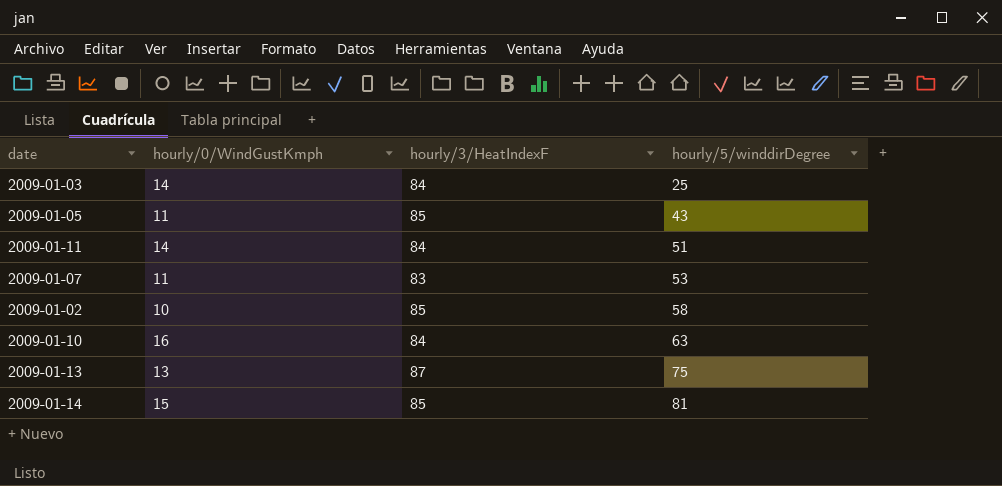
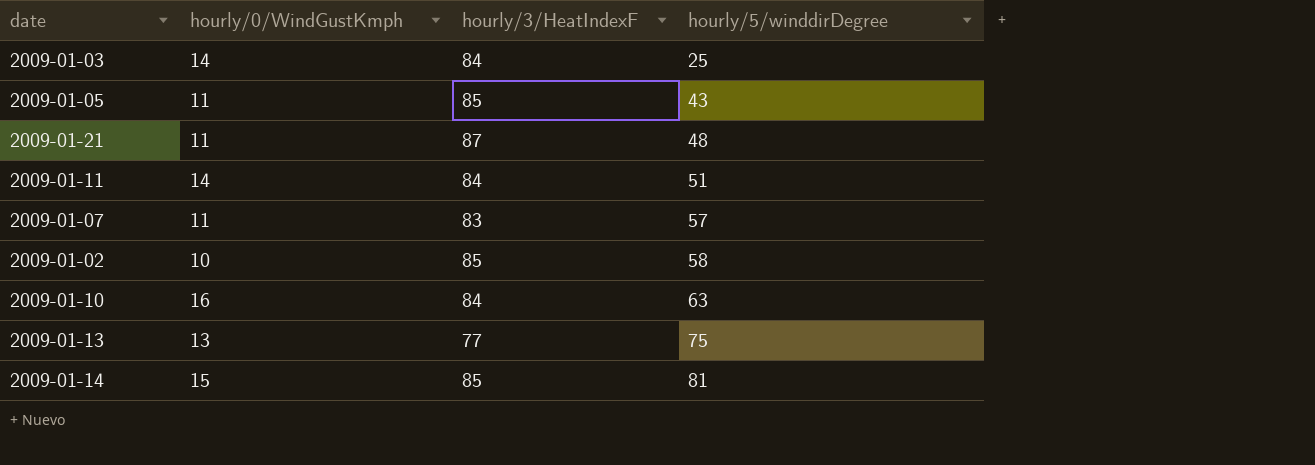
row 2009-01-21: none -> 11 | 87 | 48
2009-01-07 | hourly/5/winddirDegree: 53 -> 57
2009-01-13 | hourly/3/HeatIndexF: 87 -> 77

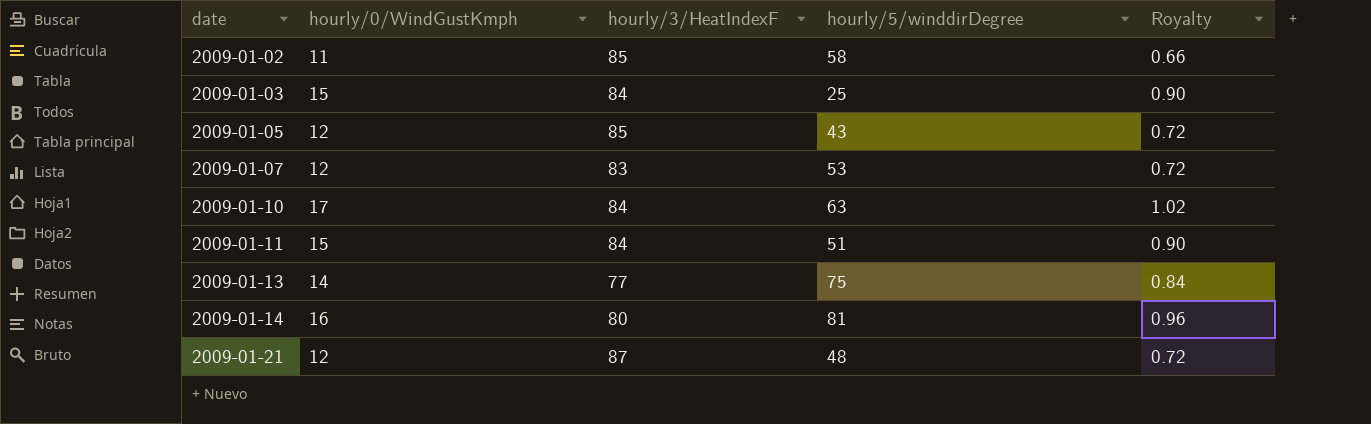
row order: hourly/5/winddirDegree ascending -> date ascending
column Royalty | formula: none -> [hourly/0/WindGustKmph] * 0.06
2009-01-02 | hourly/0/WindGustKmph: 10 -> 11
2009-01-03 | hourly/0/WindGustKmph: 14 -> 15
2009-01-05 | hourly/0/WindGustKmph: 11 -> 12
2009-01-07 | hourly/0/WindGustKmph: 11 -> 12
2009-01-07 | hourly/5/winddirDegree: 57 -> 53
2009-01-10 | hourly/0/WindGustKmph: 16 -> 17
2009-01-11 | hourly/0/WindGustKmph: 14 -> 15
2009-01-13 | hourly/0/WindGustKmph: 13 -> 14
2009-01-14 | hourly/0/WindGustKmph: 15 -> 16
2009-01-14 | hourly/3/HeatIndexF: 85 -> 80
2009-01-21 | hourly/0/WindGustKmph: 11 -> 12

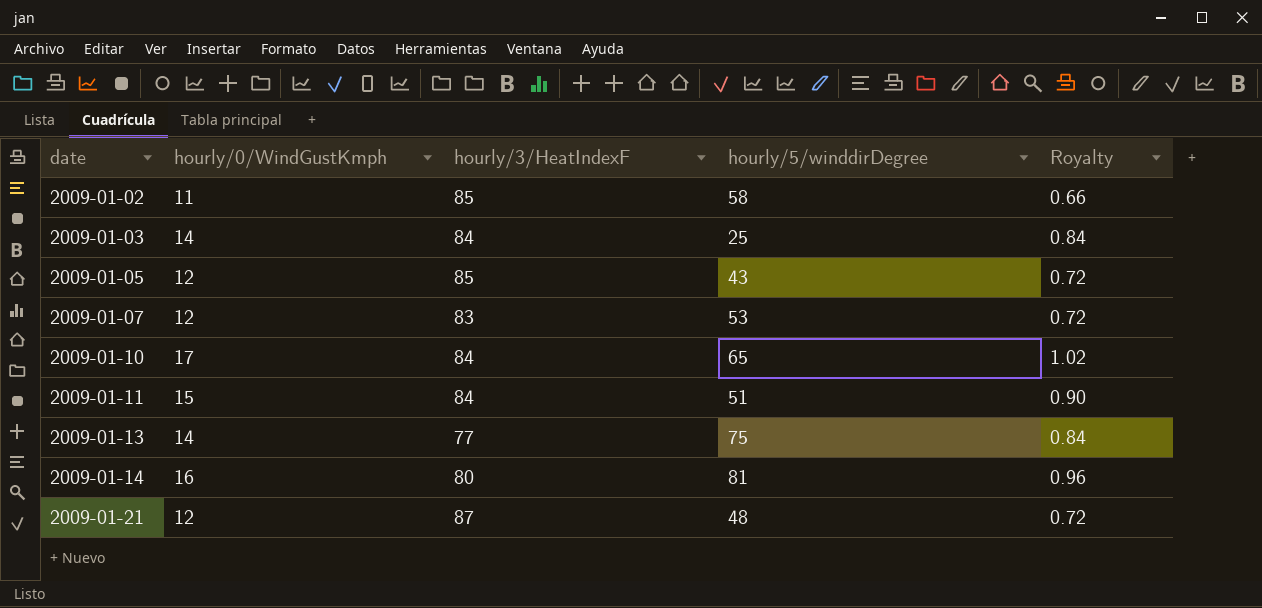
2009-01-03 | hourly/0/WindGustKmph: 15 -> 14
2009-01-03 | Royalty: 0.90 -> 0.84
2009-01-10 | hourly/5/winddirDegree: 63 -> 65

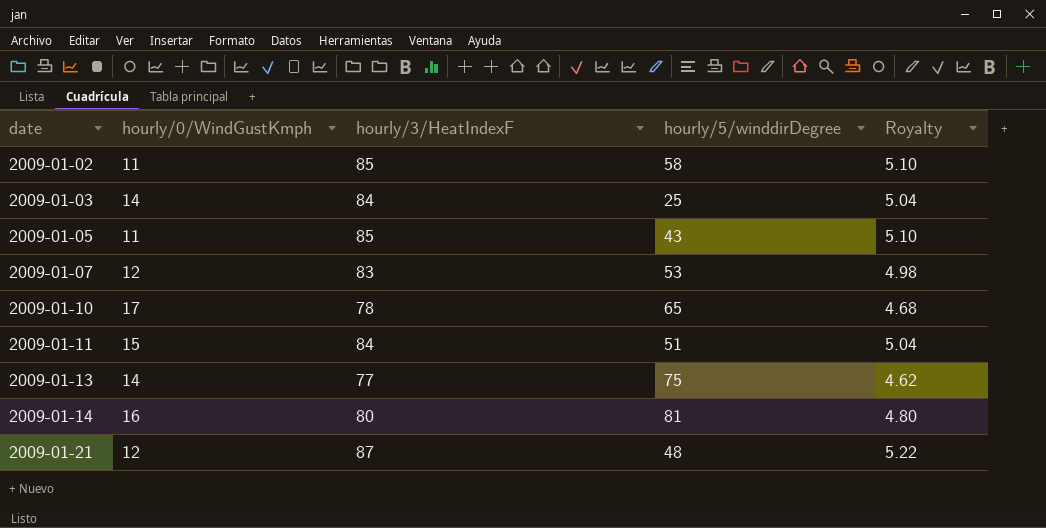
column Royalty | formula: [hourly/0/WindGustKmph] * 0.06 -> [hourly/3/HeatIndexF] * 0.06
2009-01-05 | hourly/0/WindGustKmph: 12 -> 11
2009-01-10 | hourly/3/HeatIndexF: 84 -> 78

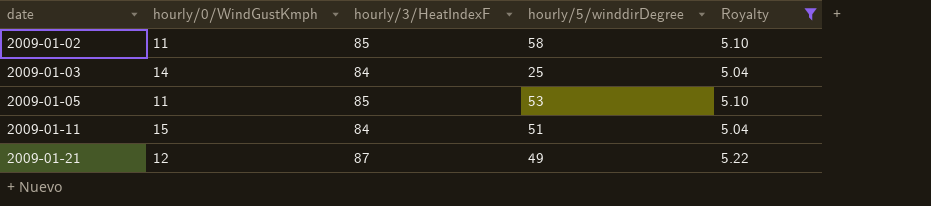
filter: none -> Royalty >= 5.04
2009-01-05 | hourly/5/winddirDegree: 43 -> 53
2009-01-21 | hourly/5/winddirDegree: 48 -> 49

